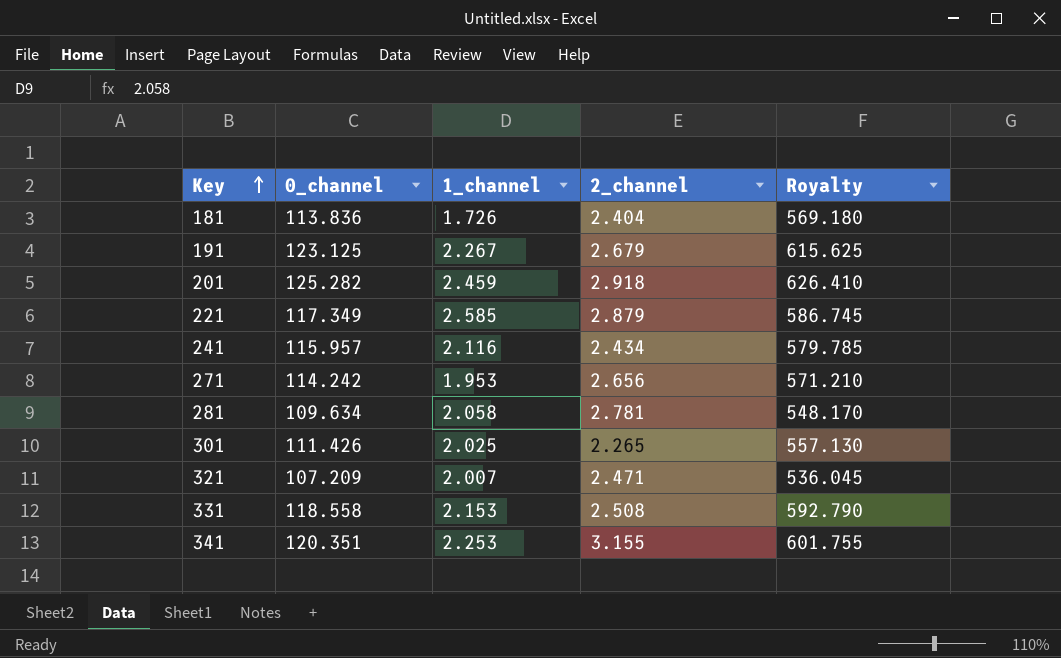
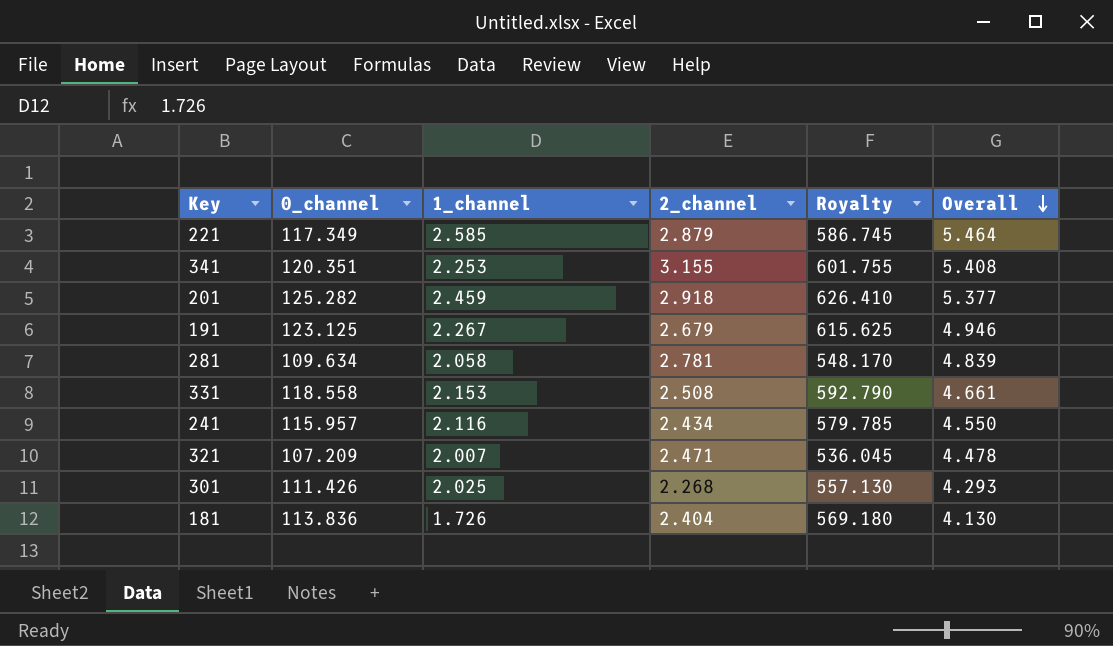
row order: Key ascending -> Overall descending
column Overall | formula: none -> [1_channel] + [2_channel]
row 271: 114.242 | 1.953 | 2.656 | 571.210 -> none
301 | 2_channel: 2.265 -> 2.268

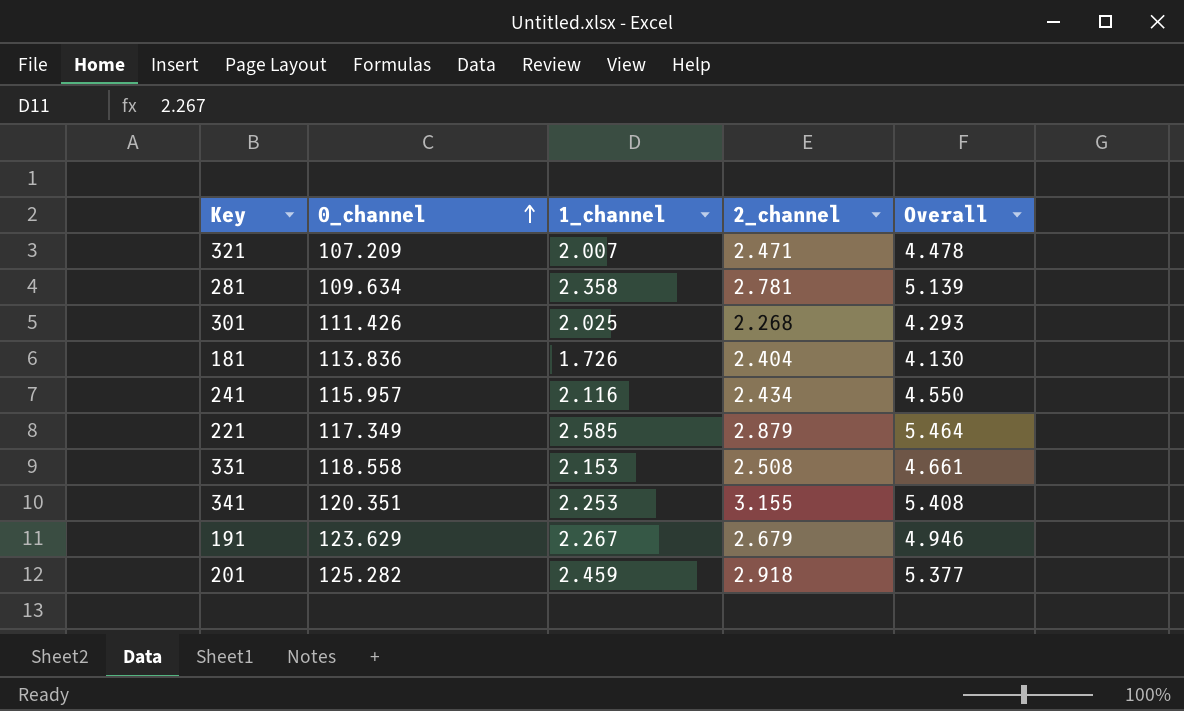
row order: Overall descending -> 0_channel ascending
column Royalty | formula: [0_channel] * 5 -> none
281 | 1_channel: 2.058 -> 2.358
281 | Overall: 4.839 -> 5.139
191 | 0_channel: 123.125 -> 123.629

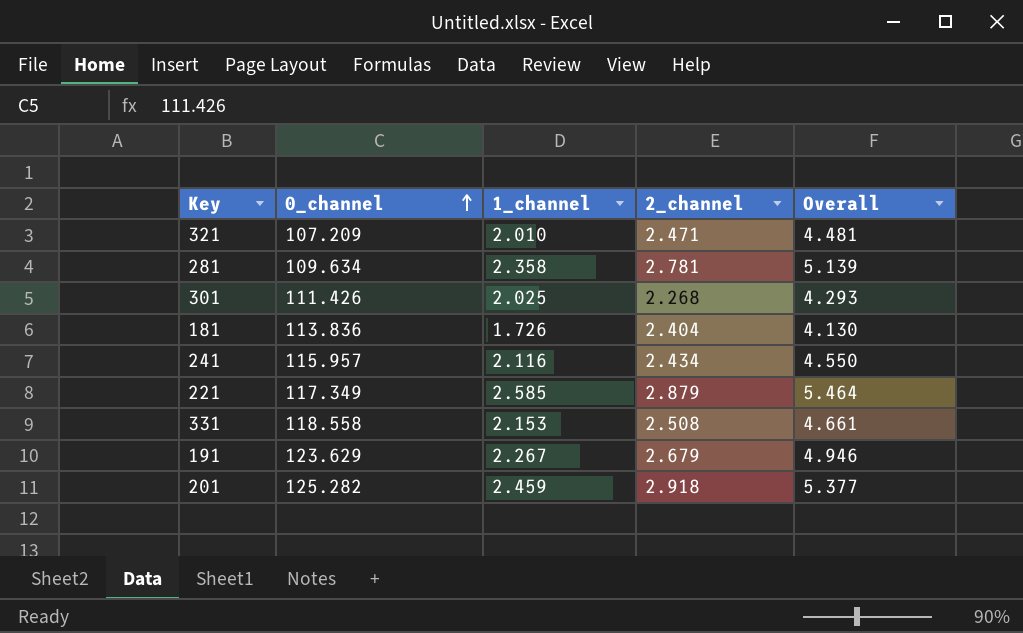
row 341: 120.351 | 2.253 | 3.155 | 5.408 -> none
321 | 1_channel: 2.007 -> 2.010
321 | Overall: 4.478 -> 4.481

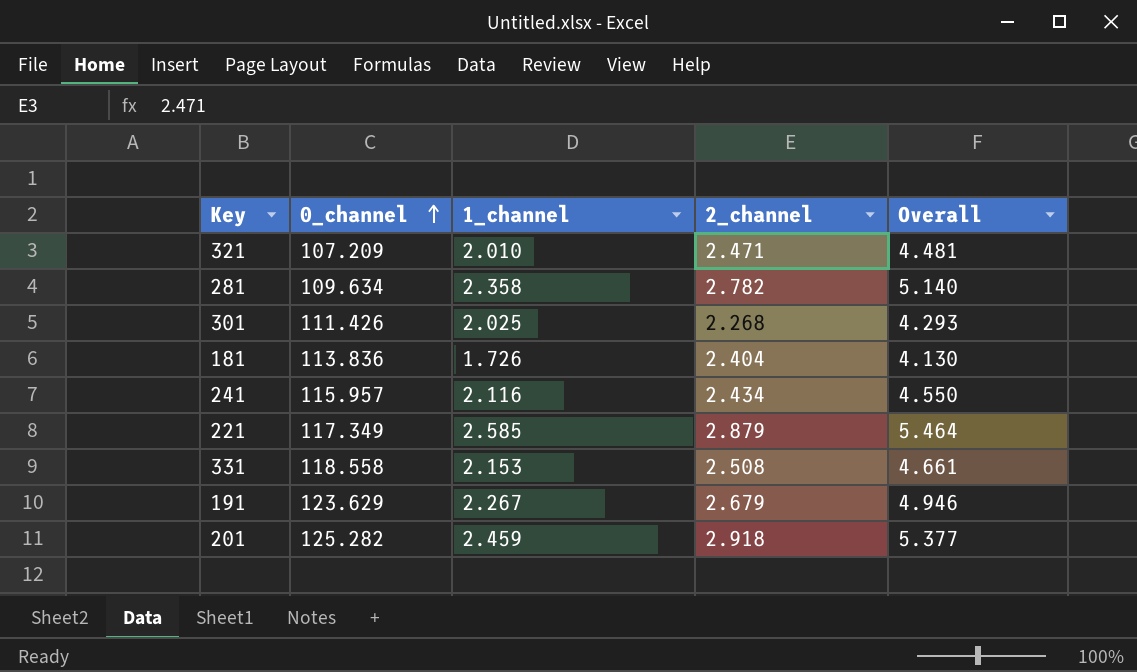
281 | 2_channel: 2.781 -> 2.782
281 | Overall: 5.139 -> 5.140

